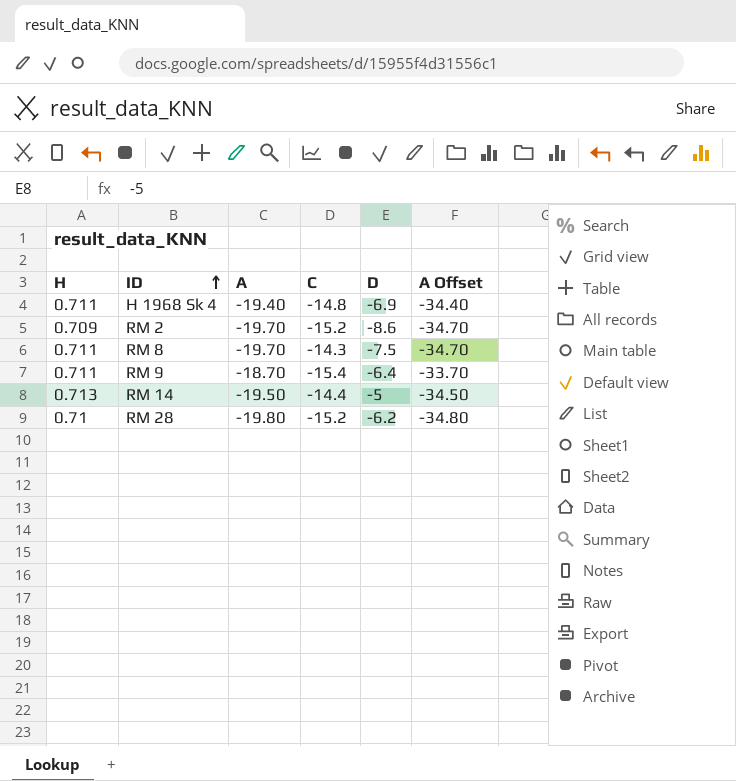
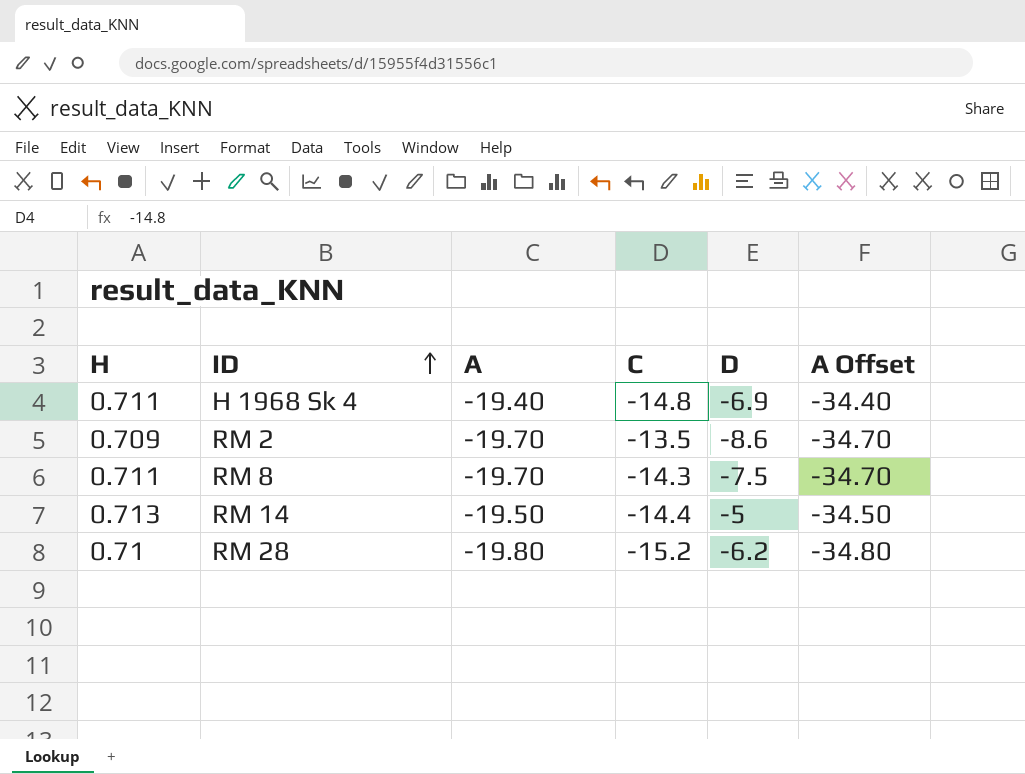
row RM 9: 0.711 | -18.70 | -15.4 | -6.4 | -33.70 -> none
RM 2 | C: -15.2 -> -13.5

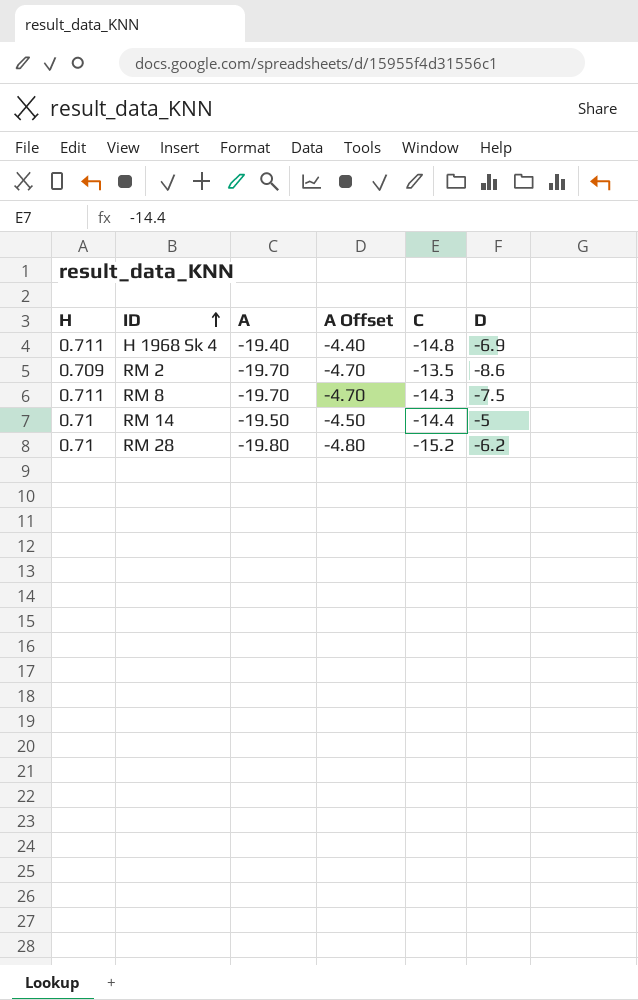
column A Offset | formula: [A] - 15 -> [A] + 15
column A Offset | position: 6 -> 4
RM 14 | H: 0.713 -> 0.71

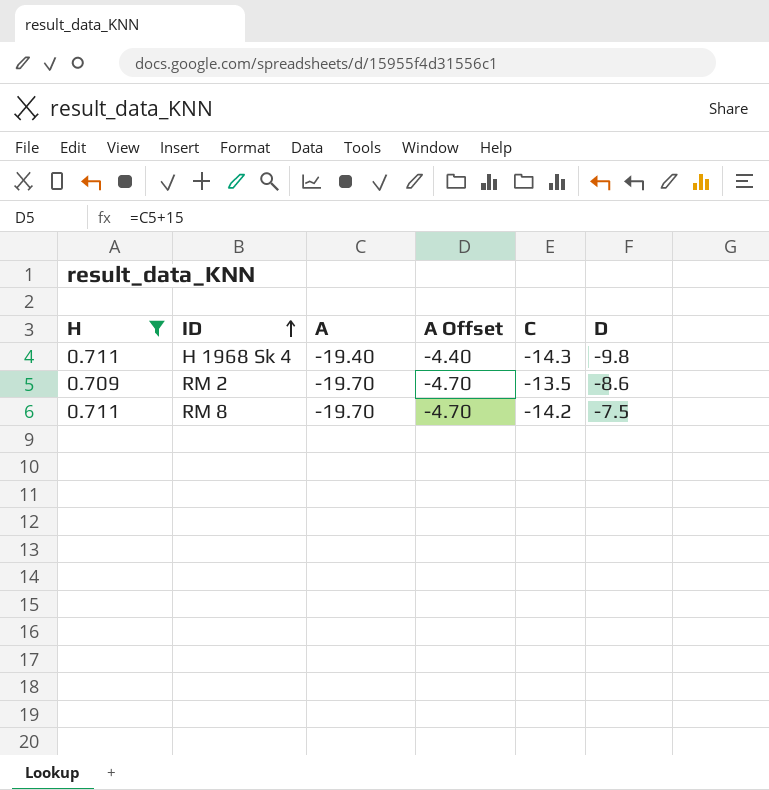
filter: none -> H != 0.71
H 1968 Sk 4 | C: -14.8 -> -14.3
H 1968 Sk 4 | D: -6.9 -> -9.8
RM 8 | C: -14.3 -> -14.2

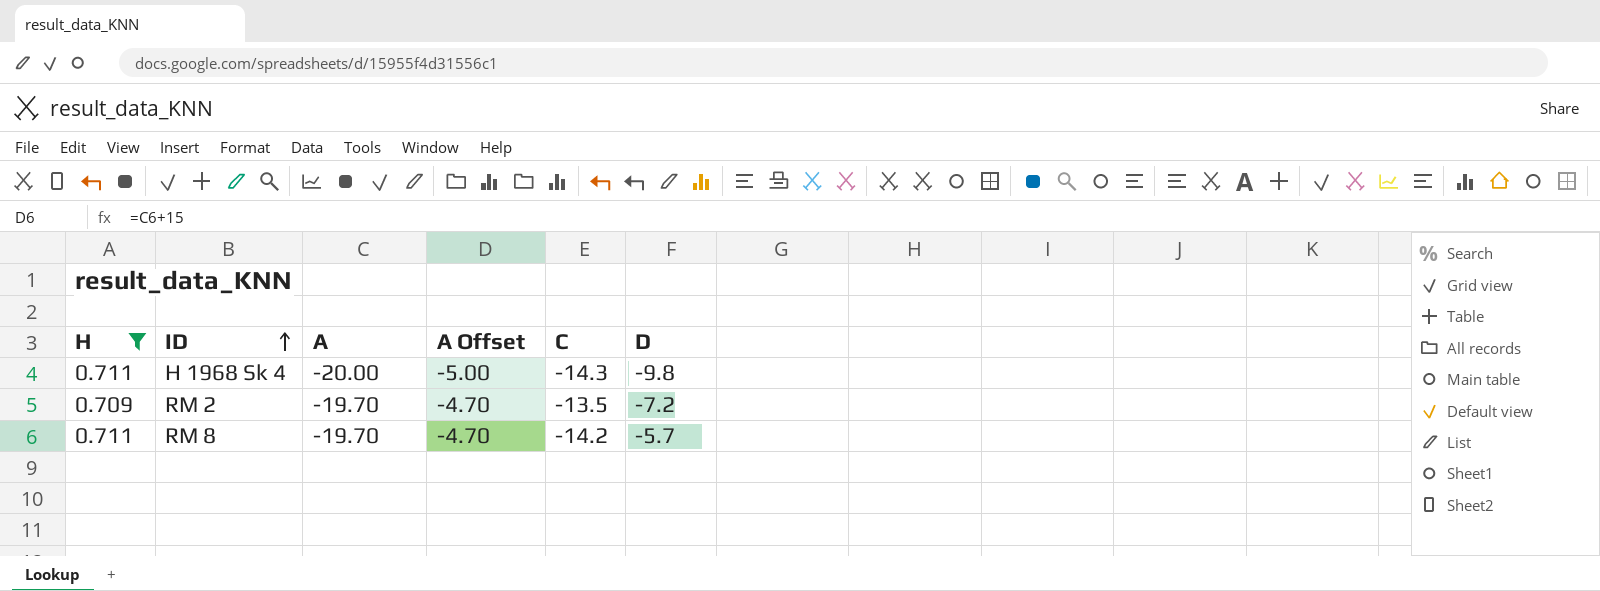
H 1968 Sk 4 | A: -19.40 -> -20.00
H 1968 Sk 4 | A Offset: -4.40 -> -5.00
RM 2 | D: -8.6 -> -7.2
RM 8 | D: -7.5 -> -5.7

